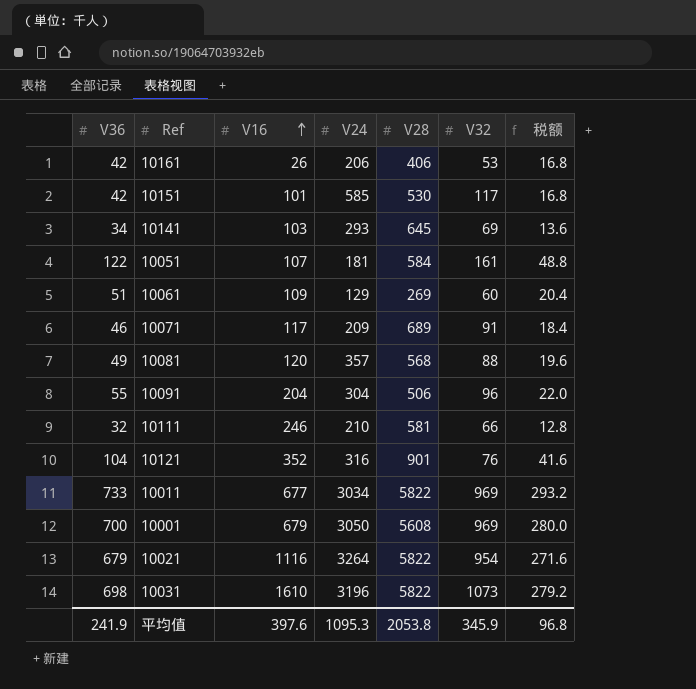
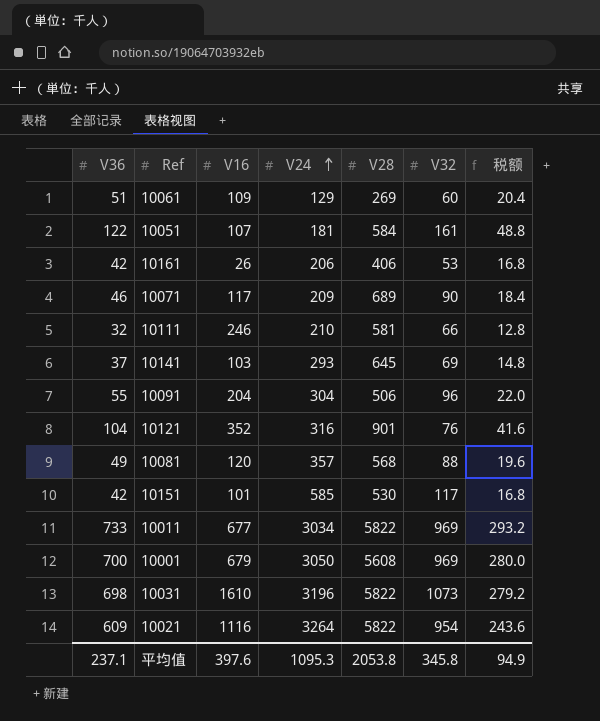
row order: V16 ascending -> V24 ascending
10071 | V32: 91 -> 90
10141 | V36: 34 -> 37
10141 | 税额: 13.6 -> 14.8
10021 | V36: 679 -> 609
10021 | 税额: 271.6 -> 243.6
平均值 | V36: 241.9 -> 237.1
平均值 | V32: 345.9 -> 345.8
平均值 | 税额: 96.8 -> 94.9

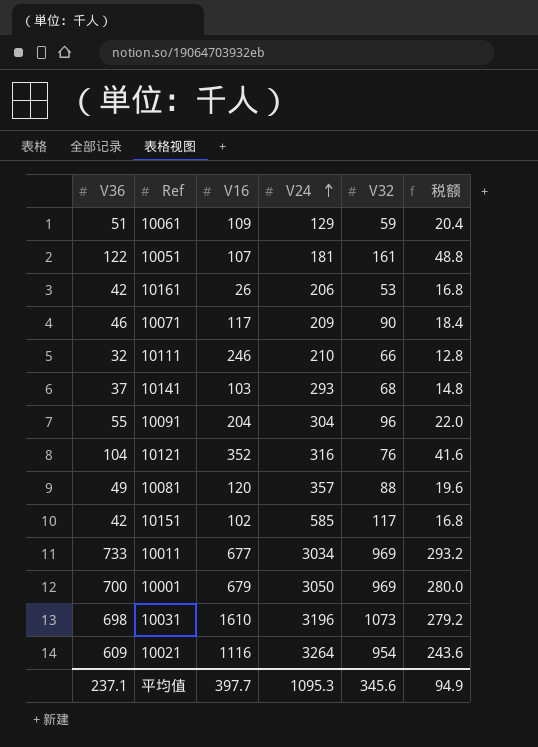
column V28 | position: 5 -> none
10061 | V32: 60 -> 59
10141 | V32: 69 -> 68
10151 | V16: 101 -> 102
平均值 | V16: 397.6 -> 397.7
平均值 | V32: 345.8 -> 345.6

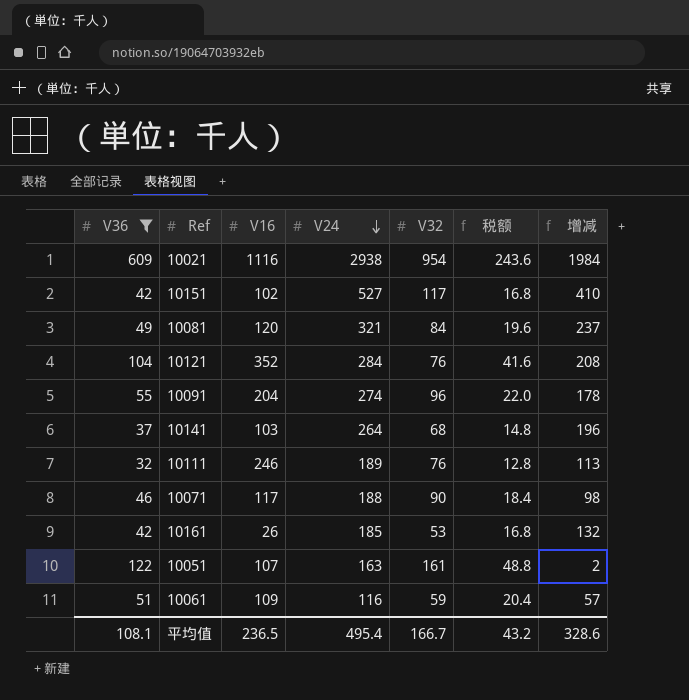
filter: none -> V36 <= 609
row order: V24 ascending -> V24 descending
column 增减 | formula: none -> [V24] - [V32]
10021 | V24: 3264 -> 2938
10151 | V24: 585 -> 527
10081 | V24: 357 -> 321
10081 | V32: 88 -> 84
10121 | V24: 316 -> 284
10091 | V24: 304 -> 274
10141 | V24: 293 -> 264
10111 | V24: 210 -> 189
10111 | V32: 66 -> 76
10071 | V24: 209 -> 188
10161 | V24: 206 -> 185
10051 | V24: 181 -> 163
10061 | V24: 129 -> 116
平均值 | V36: 237.1 -> 108.1
平均值 | V16: 397.7 -> 236.5
平均值 | V24: 1095.3 -> 495.4
平均值 | V32: 345.6 -> 166.7
平均值 | 税额: 94.9 -> 43.2

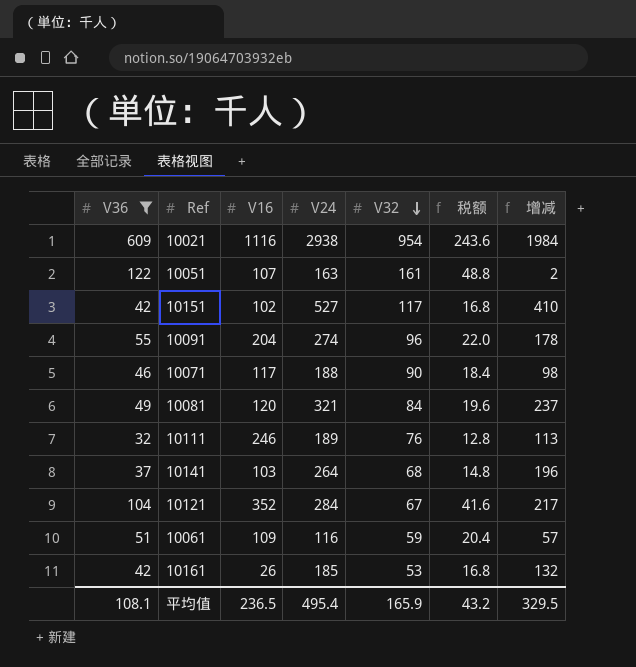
row order: V24 descending -> V32 descending
10121 | V32: 76 -> 67
10121 | 增减: 208 -> 217
平均值 | V32: 166.7 -> 165.9
平均值 | 增减: 328.6 -> 329.5

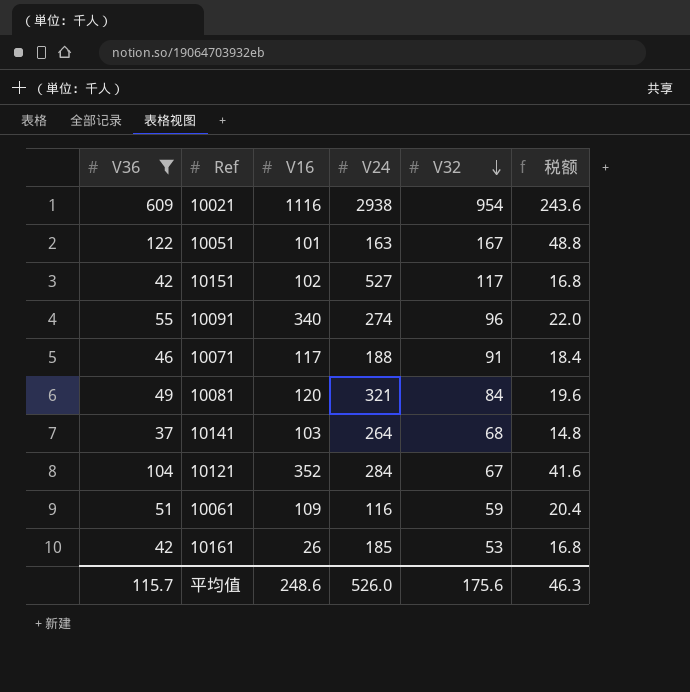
column 增减 | formula: [V24] - [V32] -> none
row 10111: 32 | 246 | 189 | 76 | 12.8 | 113 -> none
10051 | V16: 107 -> 101
10051 | V32: 161 -> 167
10091 | V16: 204 -> 340
10071 | V32: 90 -> 91
平均值 | V36: 108.1 -> 115.7
平均值 | V16: 236.5 -> 248.6
平均值 | V24: 495.4 -> 526.0
平均值 | V32: 165.9 -> 175.6
平均值 | 税额: 43.2 -> 46.3

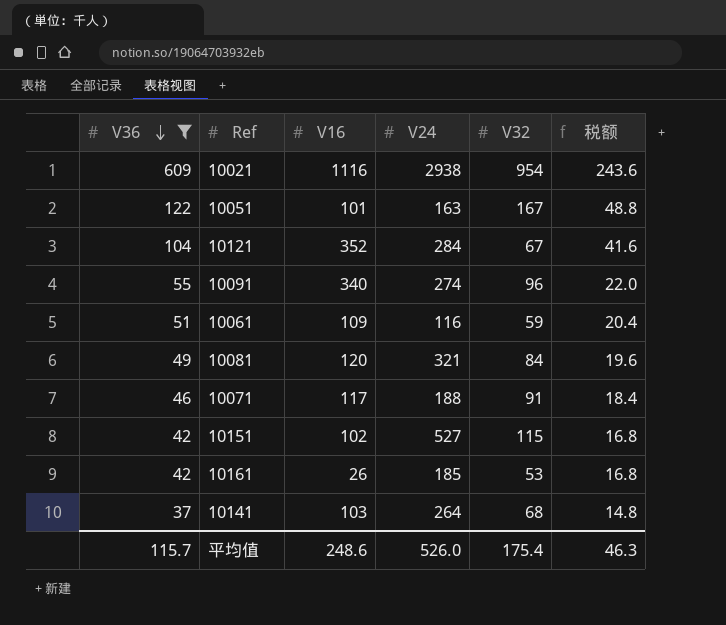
row order: V32 descending -> V36 descending
10151 | V32: 117 -> 115
平均值 | V32: 175.6 -> 175.4

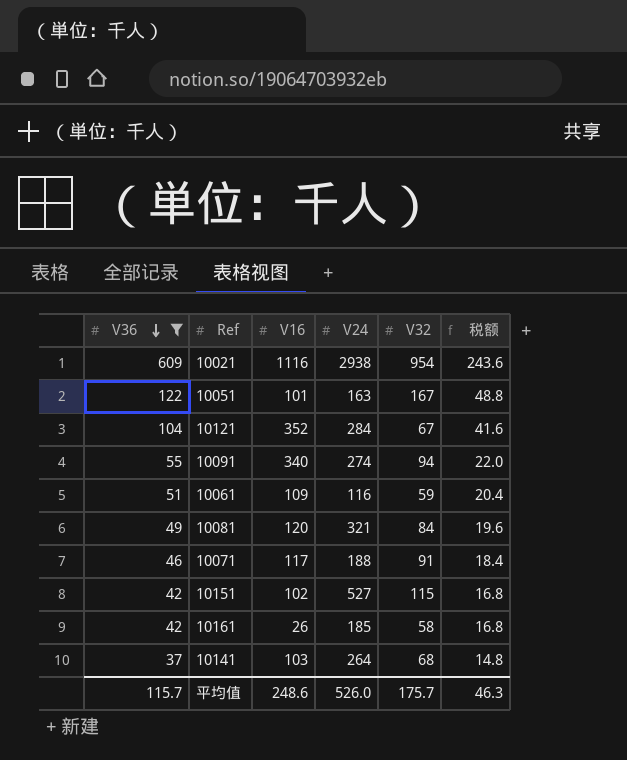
10091 | V32: 96 -> 94
10161 | V32: 53 -> 58
平均值 | V32: 175.4 -> 175.7

